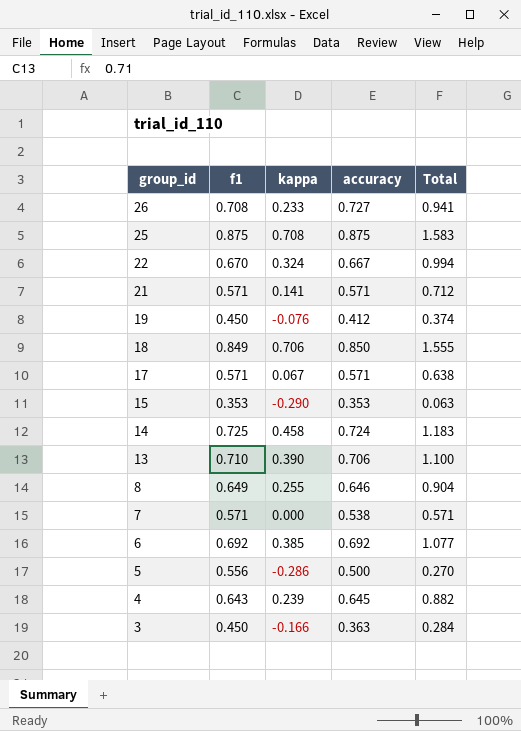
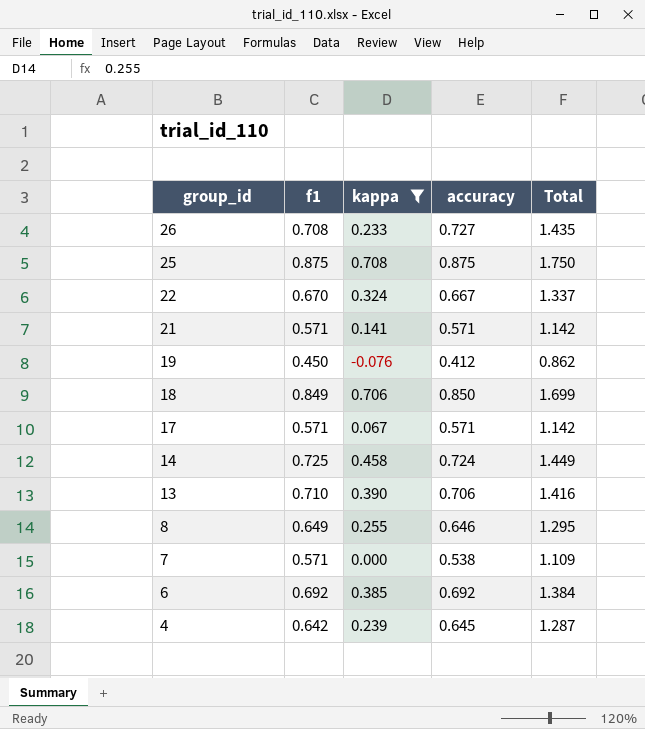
filter: none -> kappa >= -0.076
column Total | formula: [f1] + [kappa] -> [f1] + [accuracy]
4 | f1: 0.643 -> 0.642

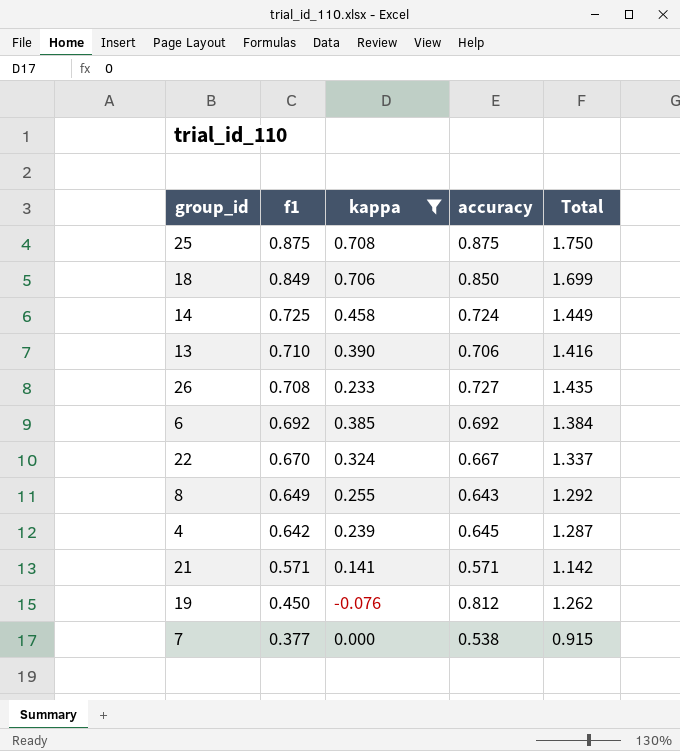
row order: group_id descending -> f1 descending
row 17: 0.571 | 0.067 | 0.571 | 1.142 -> none
8 | accuracy: 0.646 -> 0.643
8 | Total: 1.295 -> 1.292
19 | accuracy: 0.412 -> 0.812
19 | Total: 0.862 -> 1.262
7 | f1: 0.571 -> 0.377
7 | Total: 1.109 -> 0.915

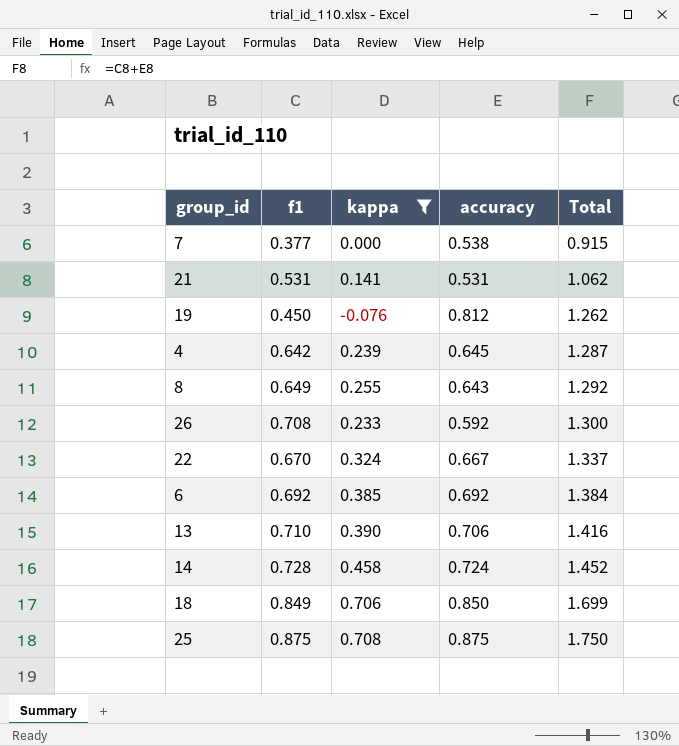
row order: f1 descending -> Total ascending
21 | f1: 0.571 -> 0.531
21 | accuracy: 0.571 -> 0.531
21 | Total: 1.142 -> 1.062
26 | accuracy: 0.727 -> 0.592
26 | Total: 1.435 -> 1.300
14 | f1: 0.725 -> 0.728
14 | Total: 1.449 -> 1.452

